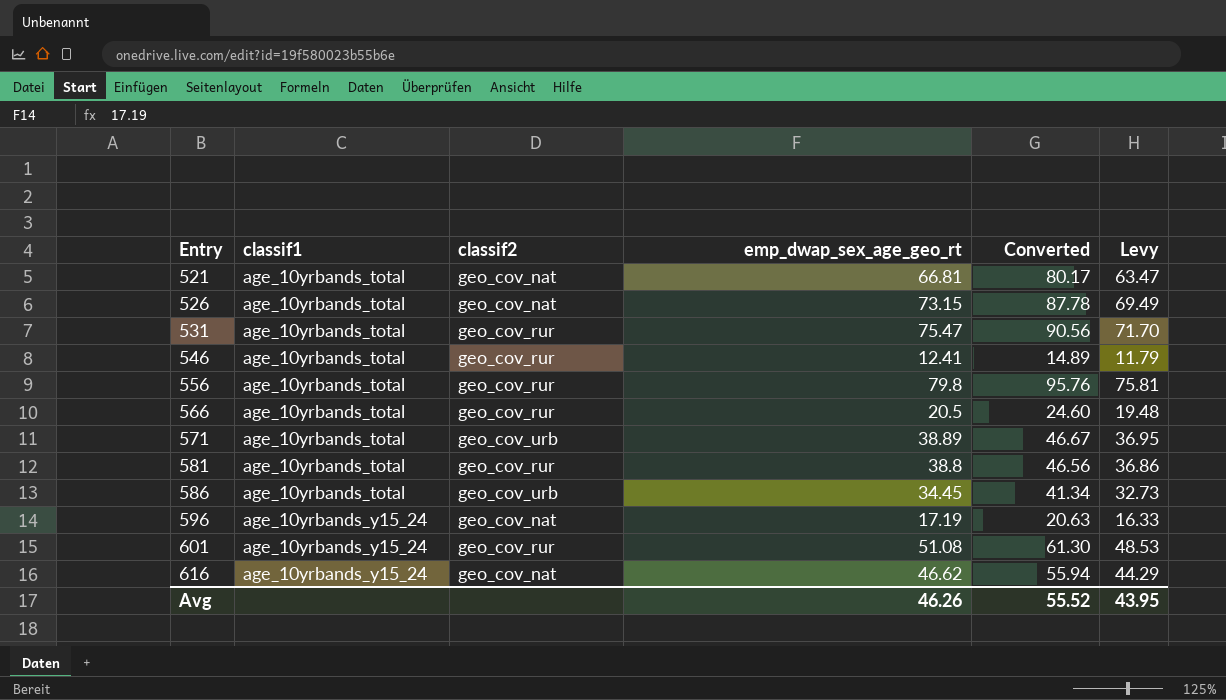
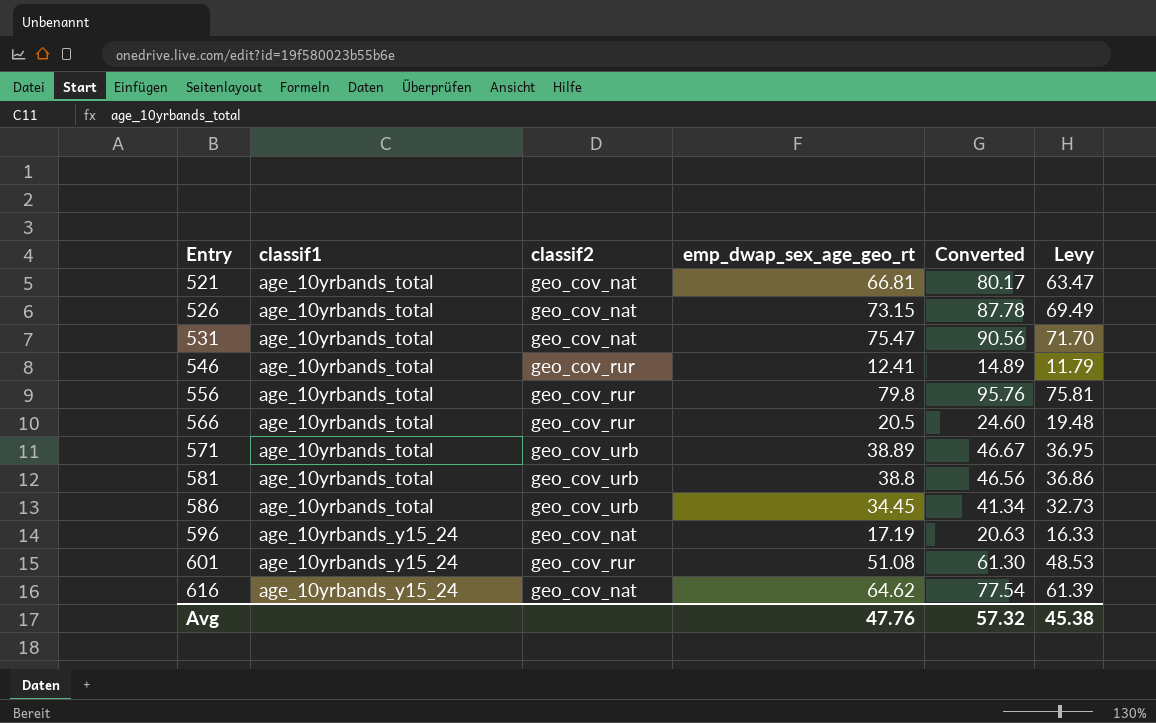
531 | classif2: geo_cov_rur -> geo_cov_nat
581 | classif2: geo_cov_rur -> geo_cov_urb
616 | emp_dwap_sex_age_geo_rt: 46.62 -> 64.62
616 | Converted: 55.94 -> 77.54
616 | Levy: 44.29 -> 61.39
Avg | emp_dwap_sex_age_geo_rt: 46.26 -> 47.76
Avg | Converted: 55.52 -> 57.32
Avg | Levy: 43.95 -> 45.38

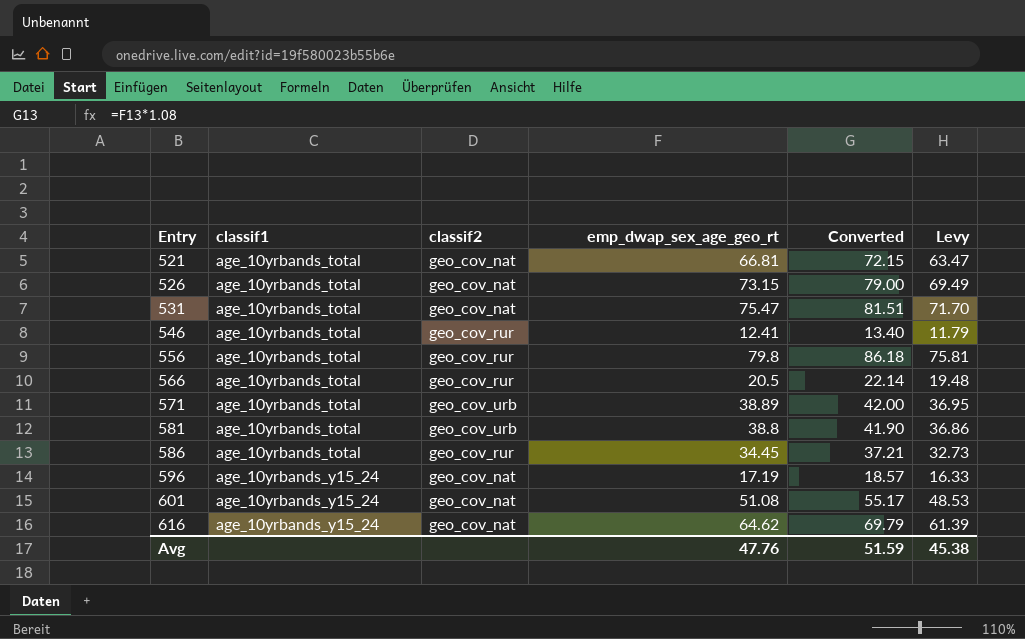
column Converted | formula: [emp_dwap_sex_age_geo_rt] * 1.2 -> [emp_dwap_sex_age_geo_rt] * 1.08
586 | classif2: geo_cov_urb -> geo_cov_rur
601 | classif2: geo_cov_rur -> geo_cov_nat
Avg | Converted: 57.32 -> 51.59

